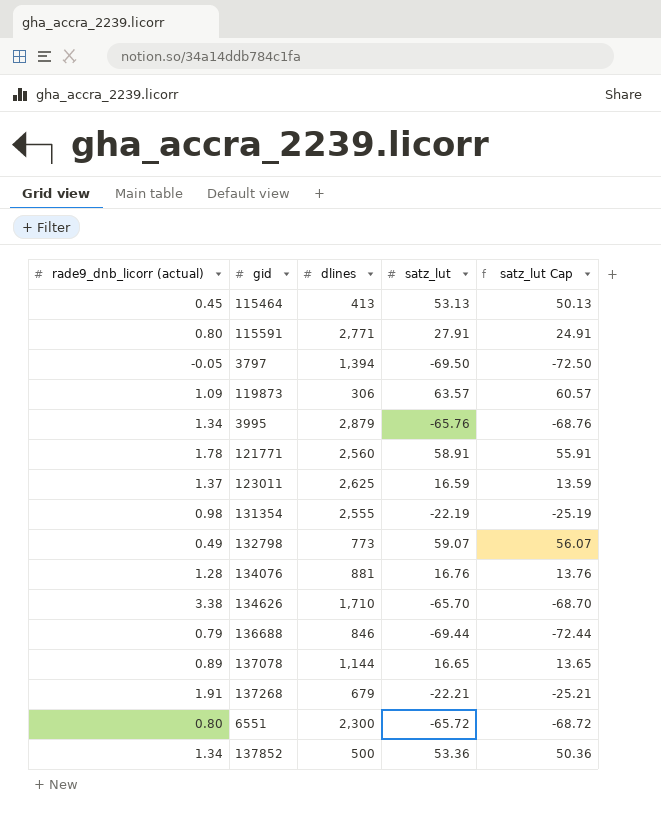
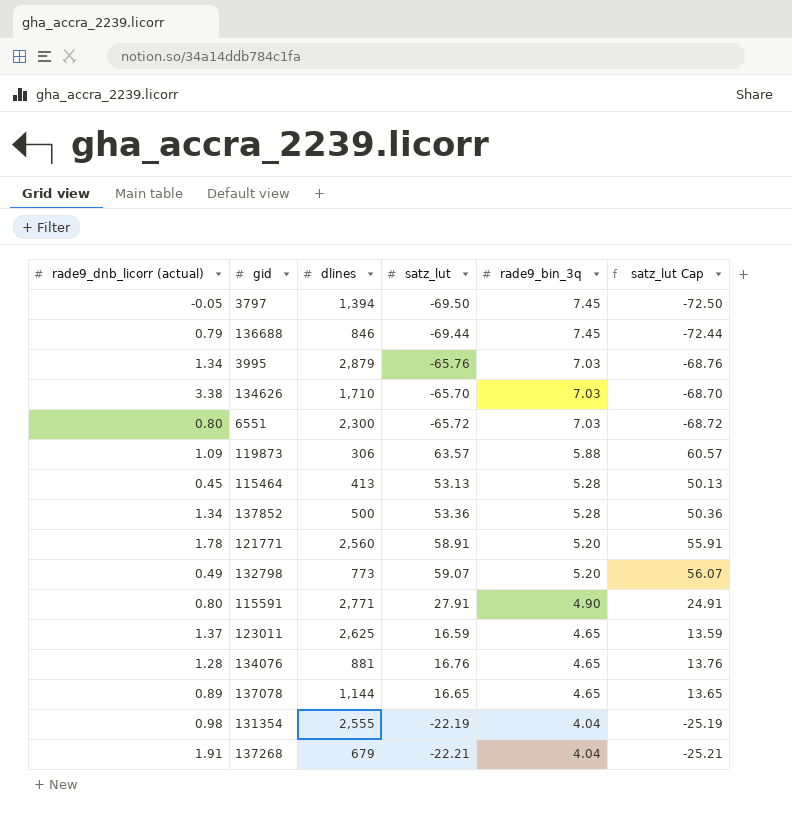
row order: none -> rade9_bin_3q descending
column rade9_bin_3q | position: none -> 5

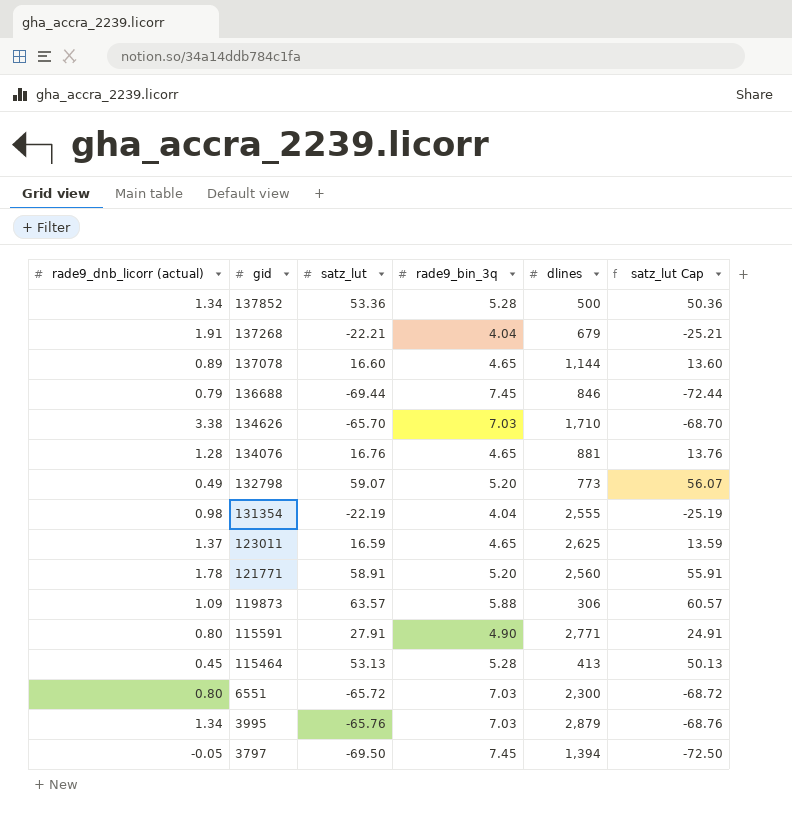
row order: rade9_bin_3q descending -> gid descending
column dlines | position: 3 -> 5
137078 | satz_lut: 16.65 -> 16.60
137078 | satz_lut Cap: 13.65 -> 13.60

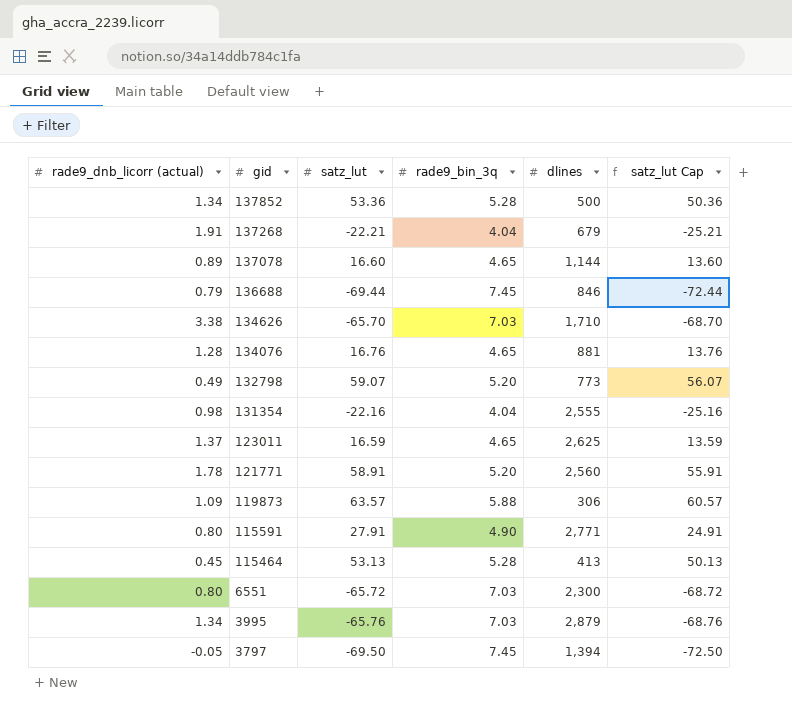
131354 | satz_lut: -22.19 -> -22.16
131354 | satz_lut Cap: -25.19 -> -25.16

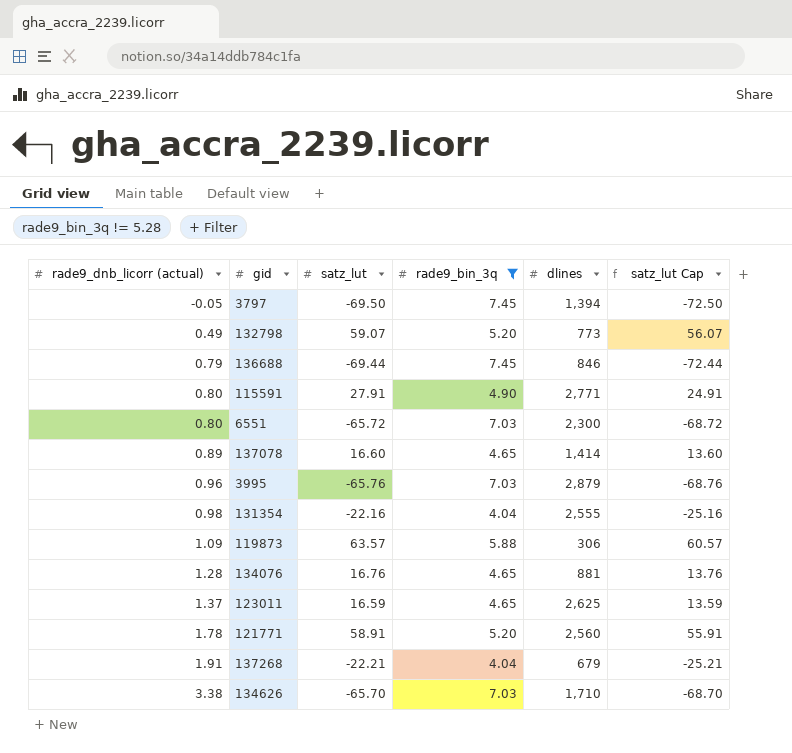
filter: none -> rade9_bin_3q != 5.28
row order: gid descending -> rade9_dnb_licorr (actual) ascending
137078 | dlines: 1,144 -> 1,414
3995 | rade9_dnb_licorr (actual): 1.34 -> 0.96

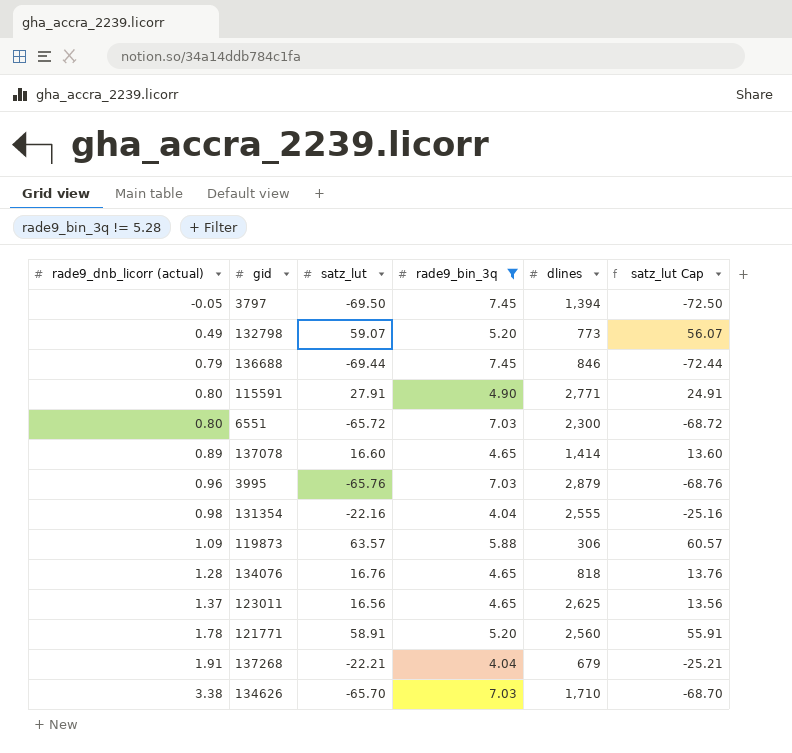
134076 | dlines: 881 -> 818
123011 | satz_lut: 16.59 -> 16.56
123011 | satz_lut Cap: 13.59 -> 13.56

